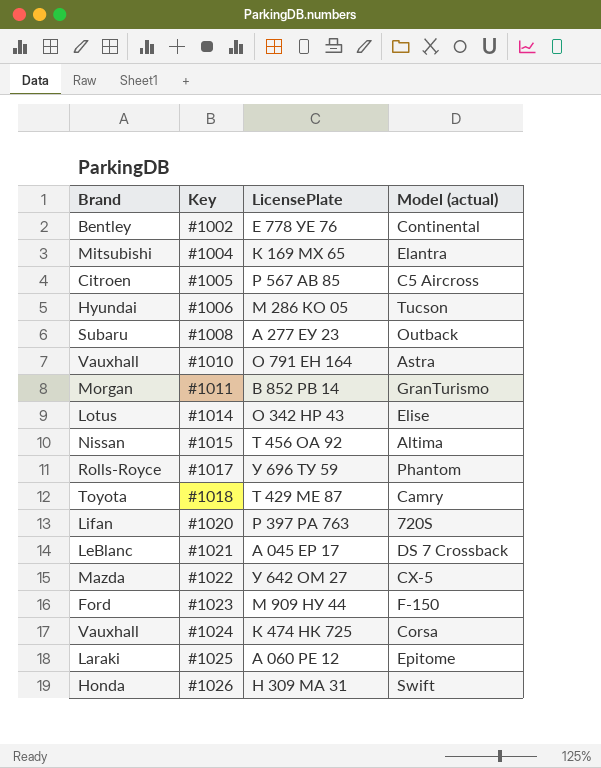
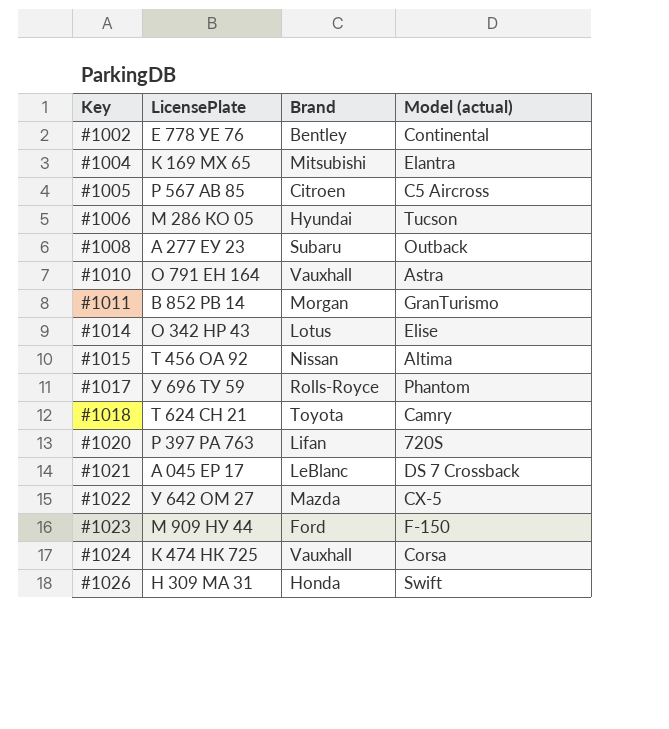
column Brand | position: 1 -> 3
row #1025: Laraki | А 060 РЕ 12 | Epitome -> none
#1018 | LicensePlate: Т 429 МЕ 87 -> Т 624 СН 21

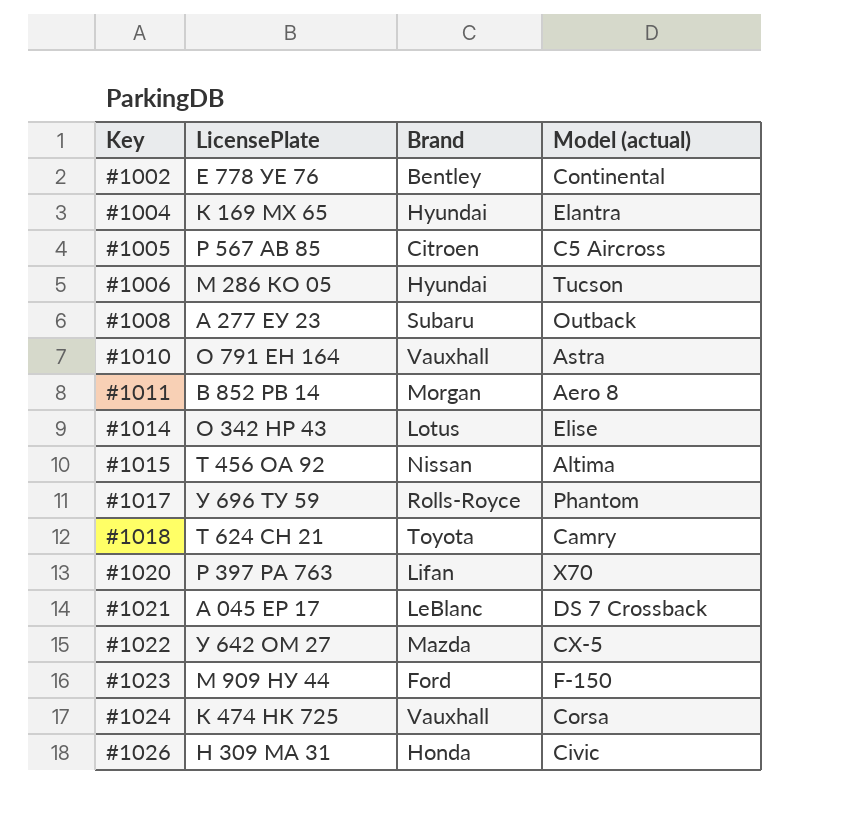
#1004 | Brand: Mitsubishi -> Hyundai
#1011 | Model (actual): GranTurismo -> Aero 8
#1020 | Model (actual): 720S -> X70
#1026 | Model (actual): Swift -> Civic

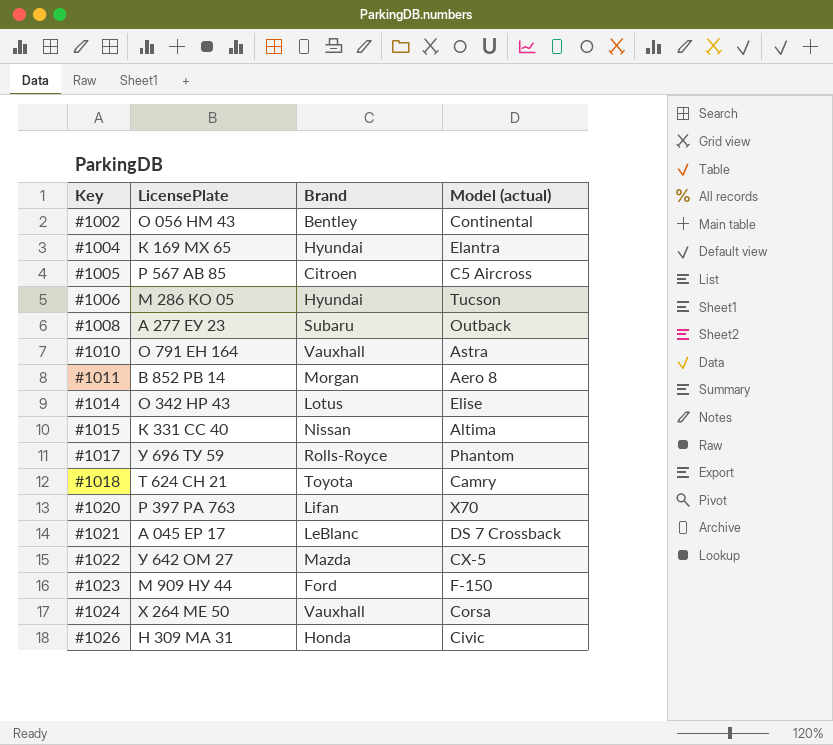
#1002 | LicensePlate: Е 778 УЕ 76 -> О 056 НМ 43
#1015 | LicensePlate: Т 456 ОА 92 -> К 331 СС 40
#1024 | LicensePlate: К 474 НК 725 -> Х 264 МЕ 50

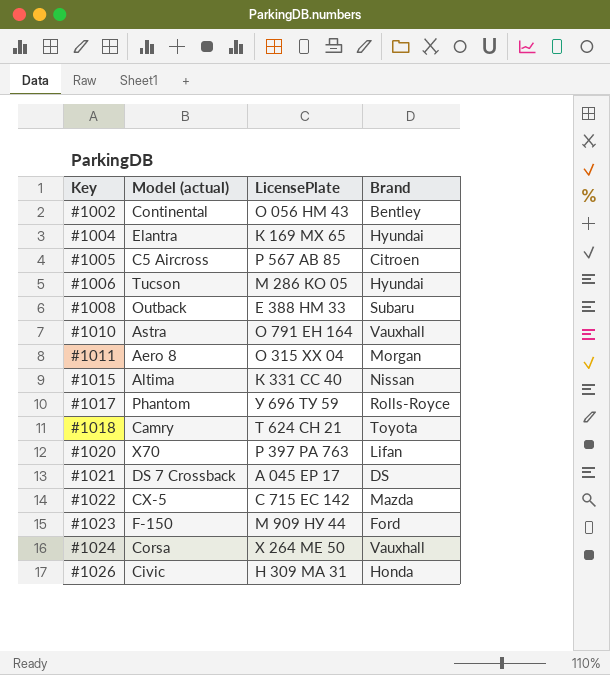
column Model (actual) | position: 4 -> 2
row #1014: О 342 НР 43 | Lotus | Elise -> none
#1008 | LicensePlate: А 277 ЕУ 23 -> Е 388 НМ 33
#1011 | LicensePlate: В 852 РВ 14 -> О 315 ХХ 04
#1021 | Brand: LeBlanc -> DS
#1022 | LicensePlate: У 642 ОМ 27 -> С 715 ЕС 142

